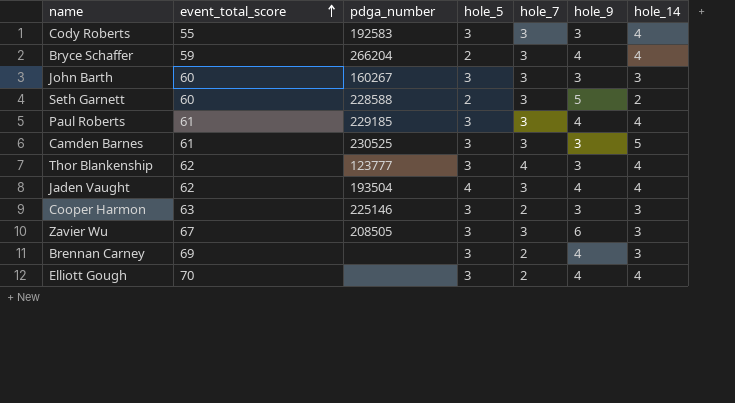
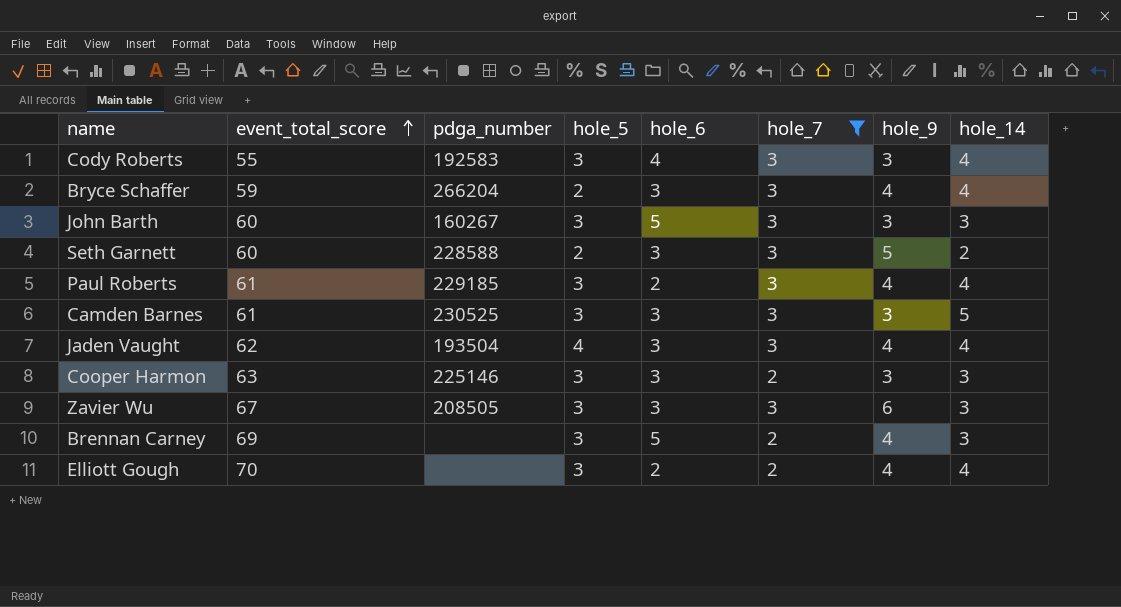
filter: none -> hole_7 != 4
column hole_6 | position: none -> 5

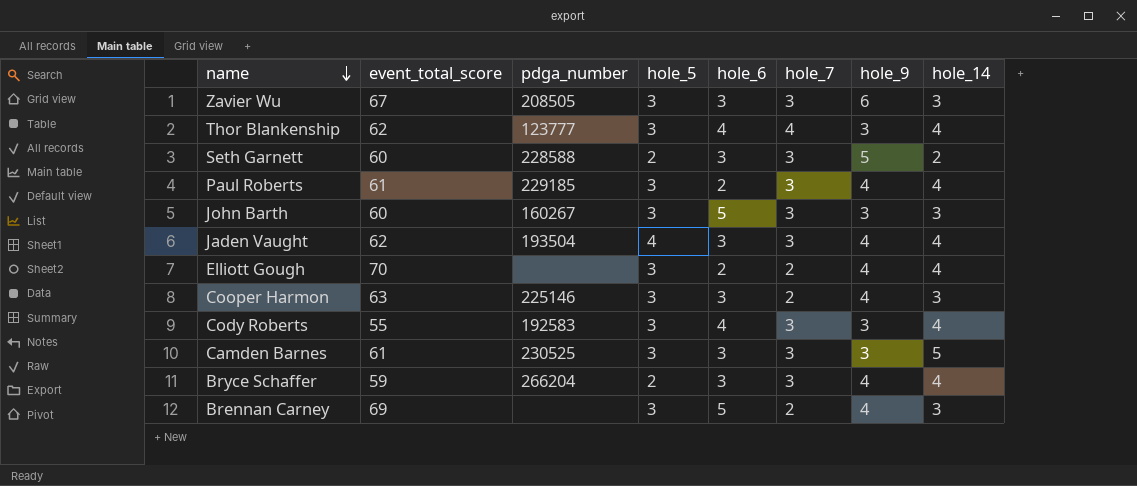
filter: hole_7 != 4 -> none
row order: event_total_score ascending -> name descending
Cooper Harmon | hole_9: 3 -> 4

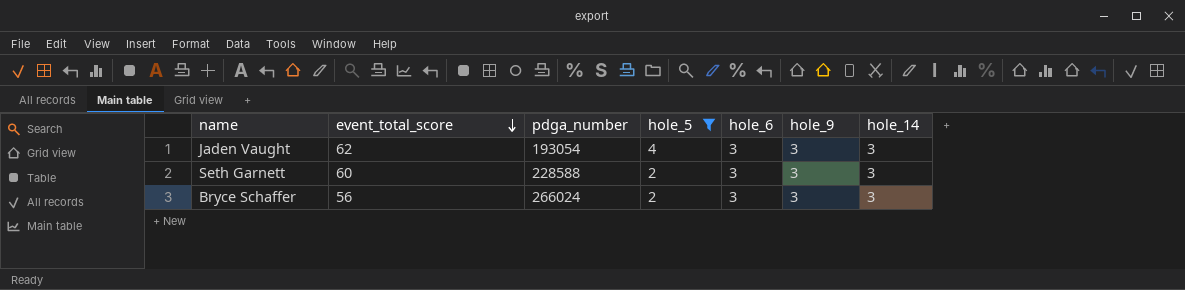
filter: none -> hole_5 != 3
row order: name descending -> event_total_score descending
column hole_7 | position: 6 -> none
Jaden Vaught | pdga_number: 193504 -> 193054
Jaden Vaught | hole_9: 4 -> 3
Jaden Vaught | hole_14: 4 -> 3
Seth Garnett | hole_9: 5 -> 3
Seth Garnett | hole_14: 2 -> 3
Bryce Schaffer | event_total_score: 59 -> 56
Bryce Schaffer | pdga_number: 266204 -> 266024
Bryce Schaffer | hole_9: 4 -> 3
Bryce Schaffer | hole_14: 4 -> 3

